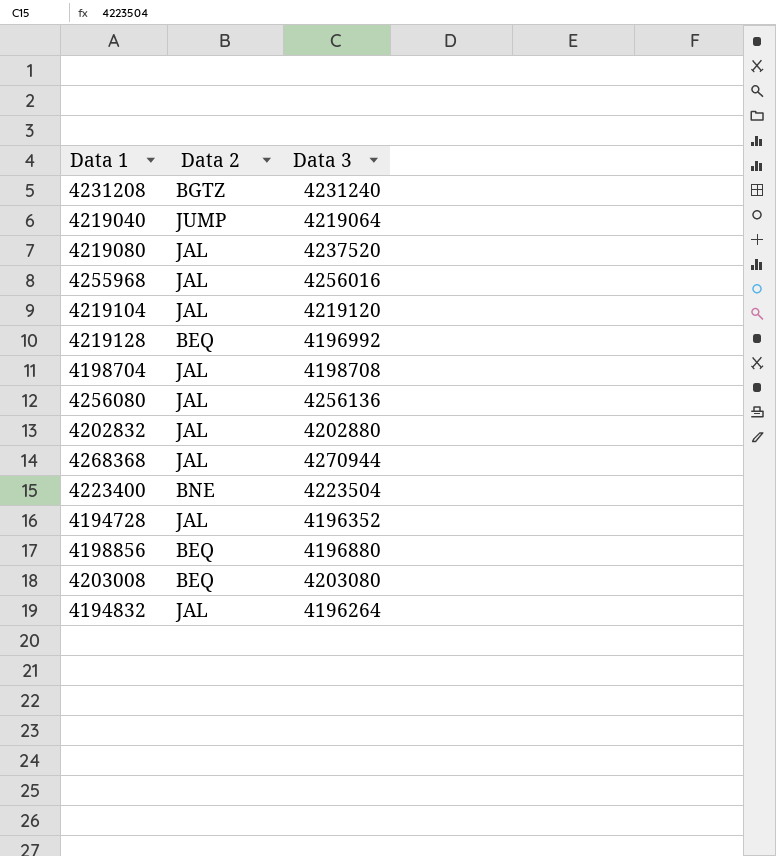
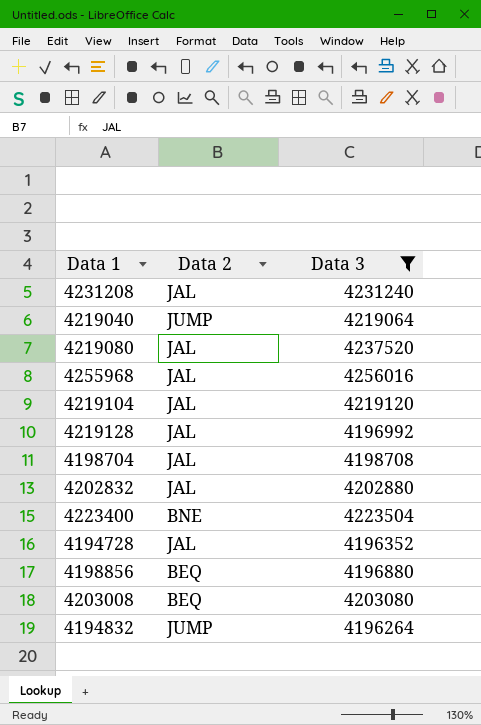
filter: none -> Data 3 <= 4256016
4231208 | Data 2: BGTZ -> JAL
4219128 | Data 2: BEQ -> JAL
4194832 | Data 2: JAL -> JUMP

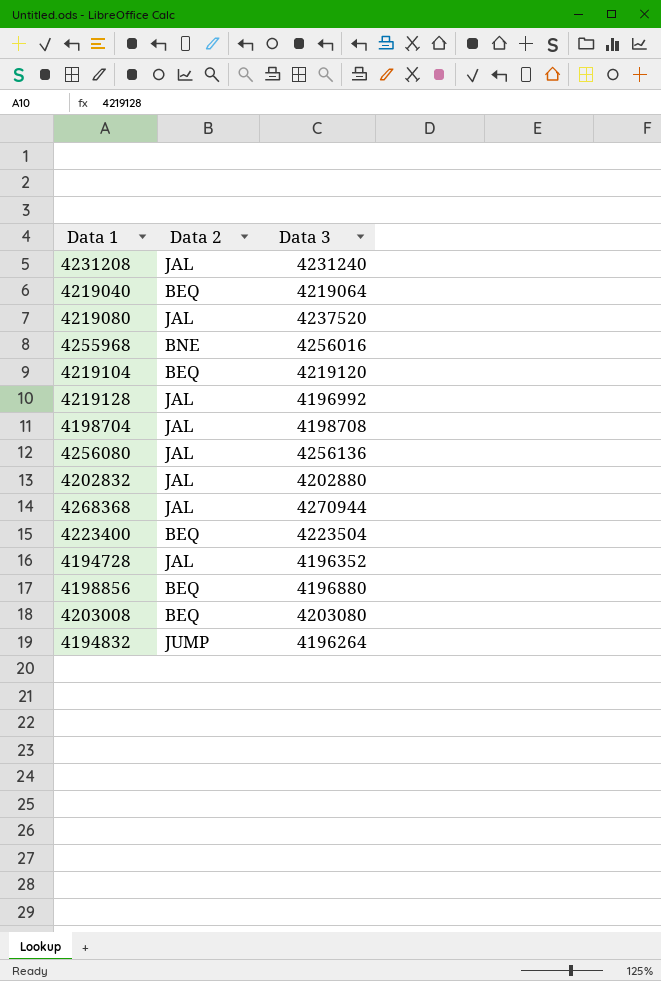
filter: Data 3 <= 4256016 -> none
4219040 | Data 2: JUMP -> BEQ
4255968 | Data 2: JAL -> BNE
4219104 | Data 2: JAL -> BEQ
4223400 | Data 2: BNE -> BEQ

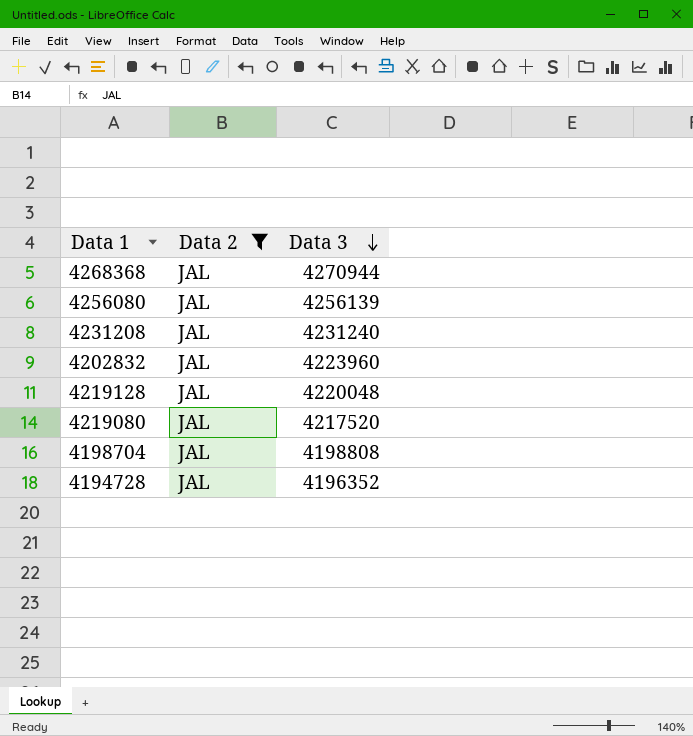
filter: none -> Data 2 = JAL
row order: none -> Data 3 descending
4256080 | Data 3: 4256136 -> 4256139
4202832 | Data 3: 4202880 -> 4223960
4219128 | Data 3: 4196992 -> 4220048
4219080 | Data 3: 4237520 -> 4217520
4198704 | Data 3: 4198708 -> 4198808

